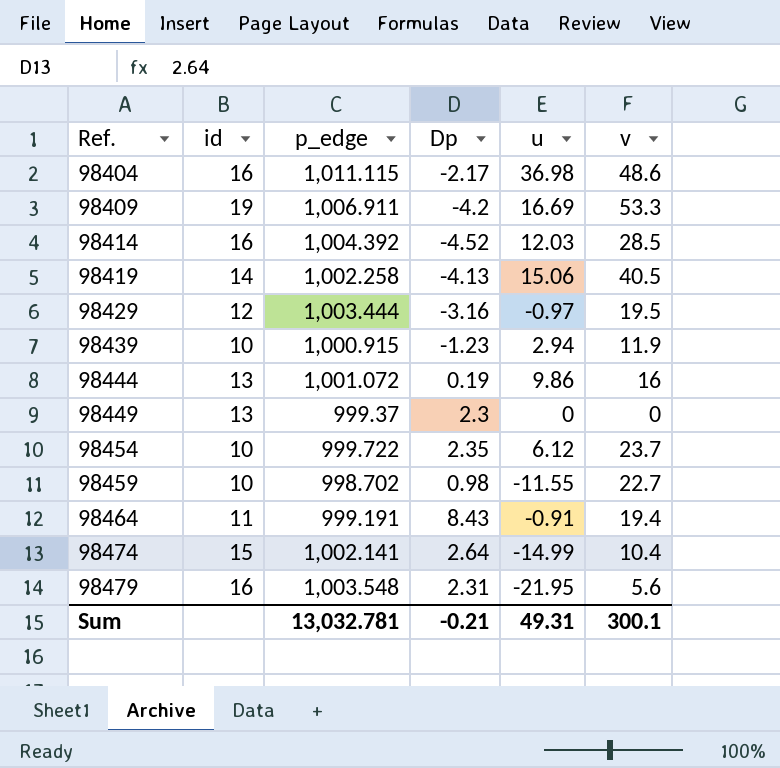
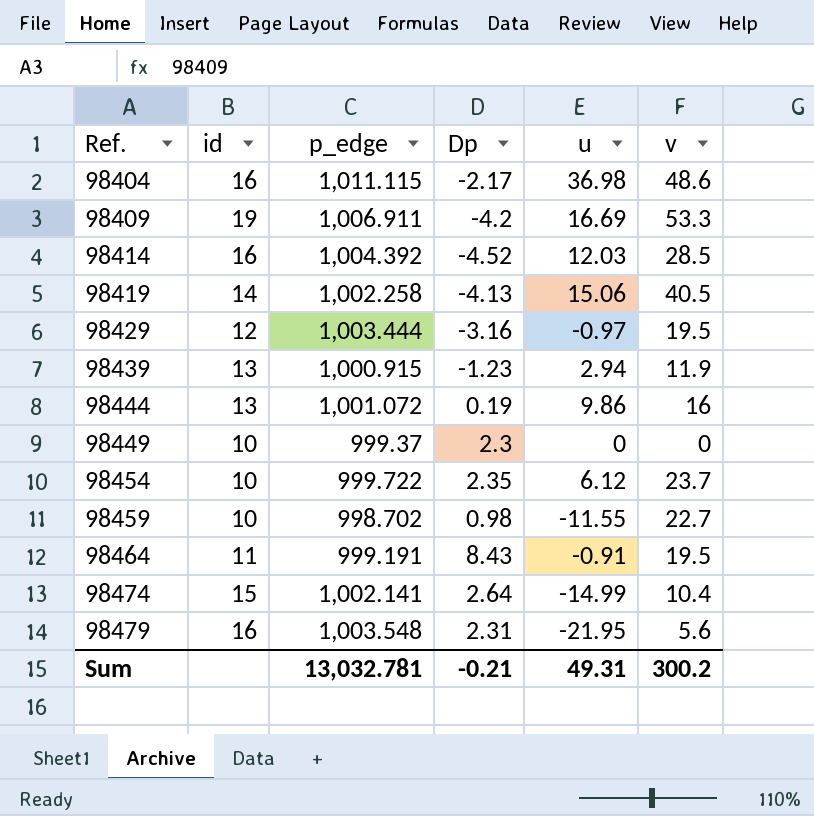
98439 | id: 10 -> 13
98449 | id: 13 -> 10
98464 | v: 19.4 -> 19.5
Sum | v: 300.1 -> 300.2

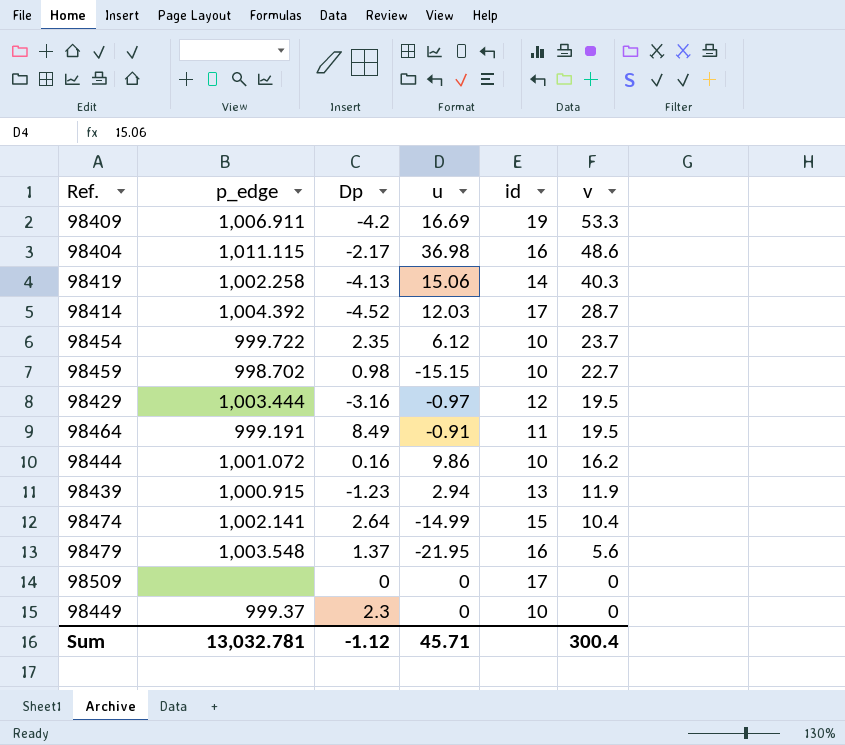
row order: Ref. ascending -> v descending
column id | position: 2 -> 5
98419 | v: 40.5 -> 40.3
98414 | id: 16 -> 17
98414 | v: 28.5 -> 28.7
98459 | u: -11.55 -> -15.15
98464 | Dp: 8.43 -> 8.49
98444 | Dp: 0.19 -> 0.16
98444 | id: 13 -> 10
98444 | v: 16 -> 16.2
98479 | Dp: 2.31 -> 1.37
row 98509: none -> none | 0 | 0 | 17 | 0
Sum | Dp: -0.21 -> -1.12
Sum | u: 49.31 -> 45.71
Sum | v: 300.2 -> 300.4

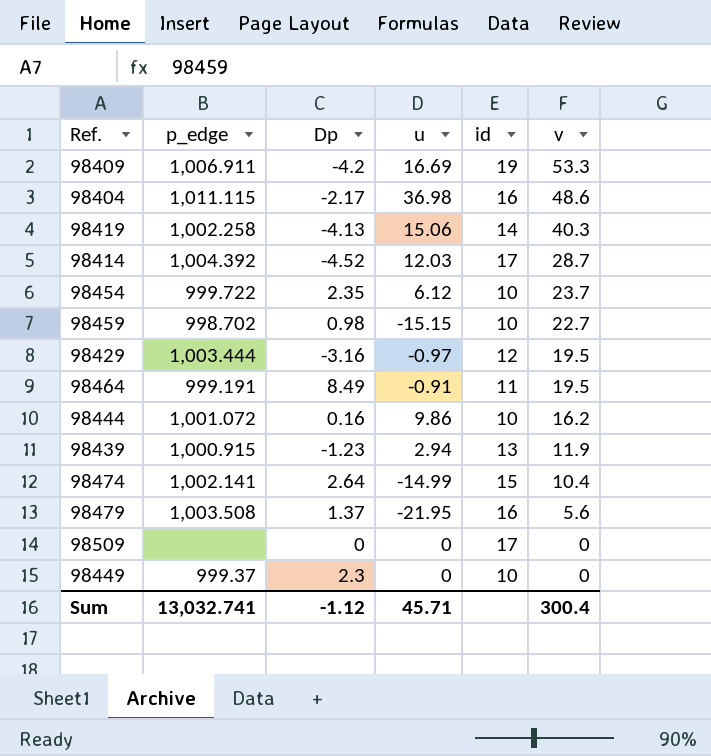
98479 | p_edge: 1,003.548 -> 1,003.508
Sum | p_edge: 13,032.781 -> 13,032.741

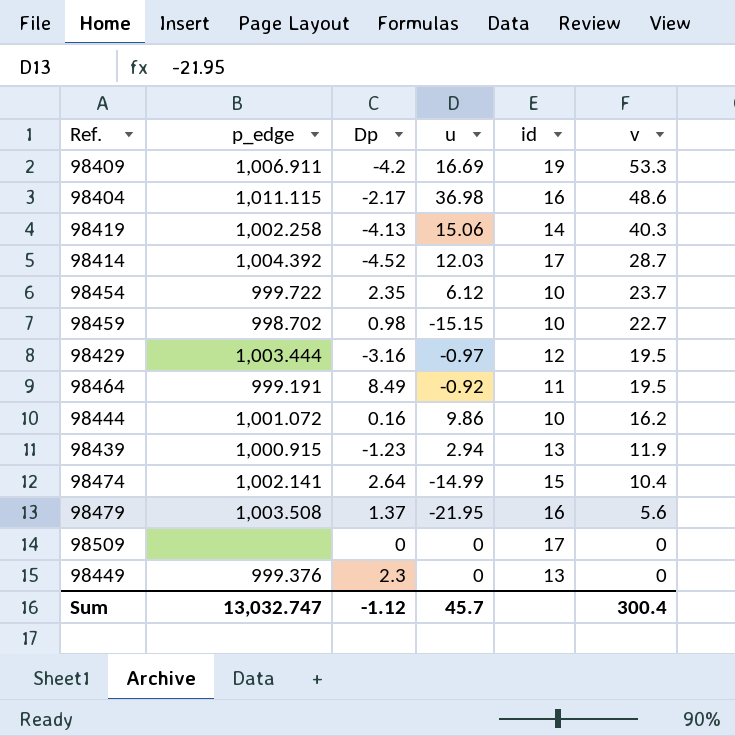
98464 | u: -0.91 -> -0.92
98449 | p_edge: 999.37 -> 999.376
98449 | id: 10 -> 13
Sum | p_edge: 13,032.741 -> 13,032.747
Sum | u: 45.71 -> 45.7

